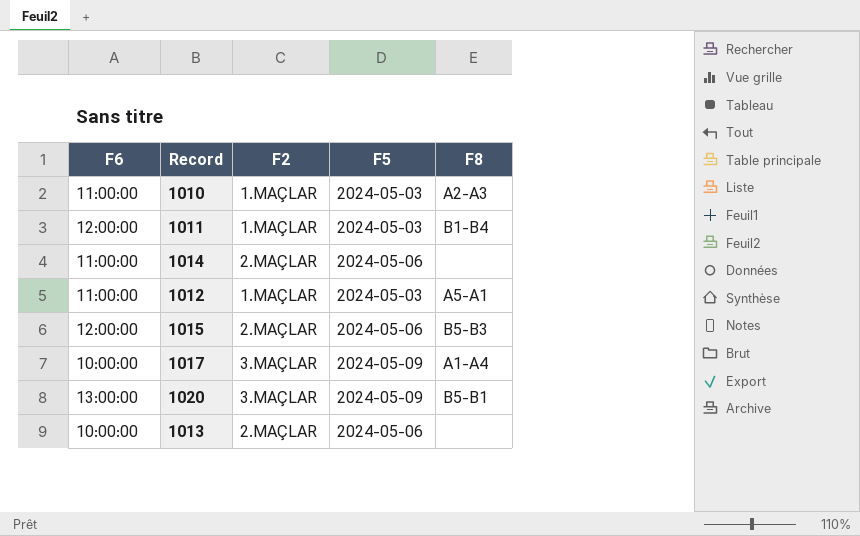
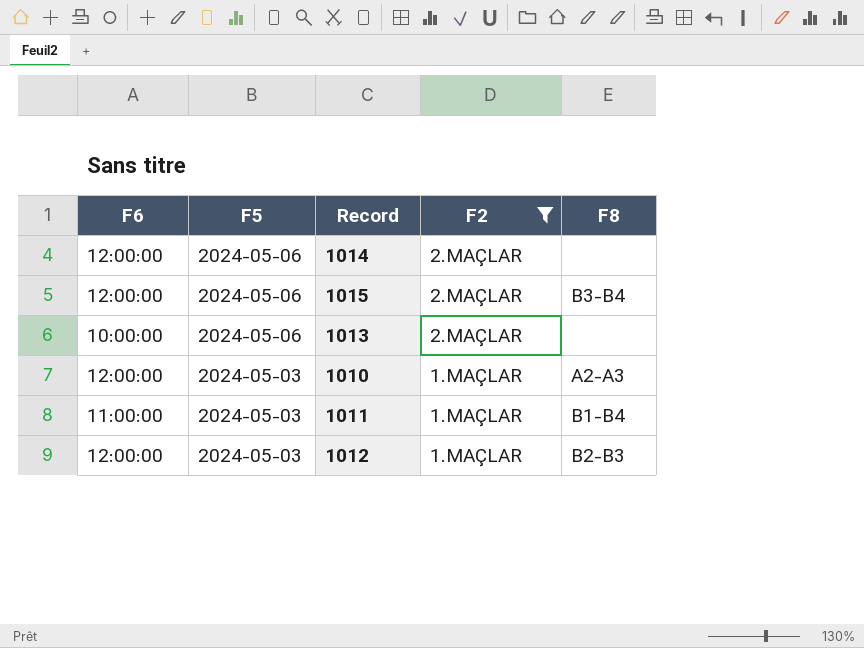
filter: none -> F2 != 3.MAÇLAR
row order: none -> F5 descending
column F5 | position: 4 -> 2
1014 | F6: 11:00:00 -> 12:00:00
1015 | F8: B5-B3 -> B3-B4
1010 | F6: 11:00:00 -> 12:00:00
1011 | F6: 12:00:00 -> 11:00:00
1012 | F6: 11:00:00 -> 12:00:00
1012 | F8: A5-A1 -> B2-B3

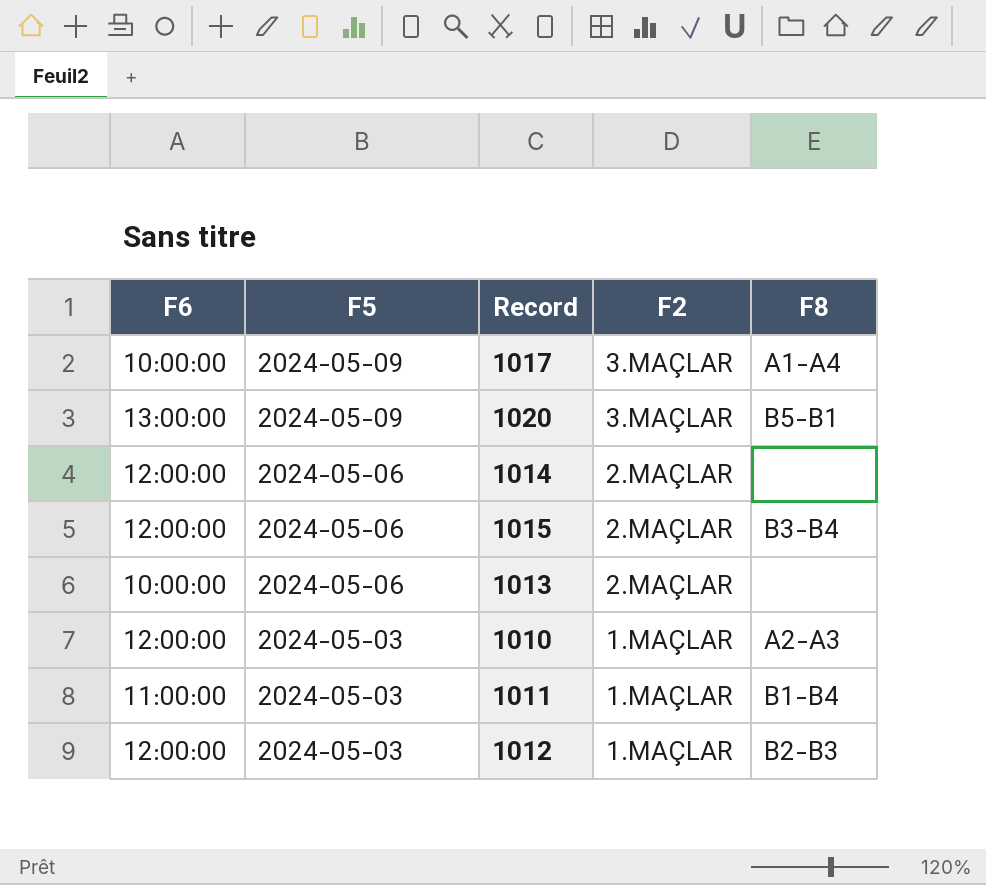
filter: F2 != 3.MAÇLAR -> none

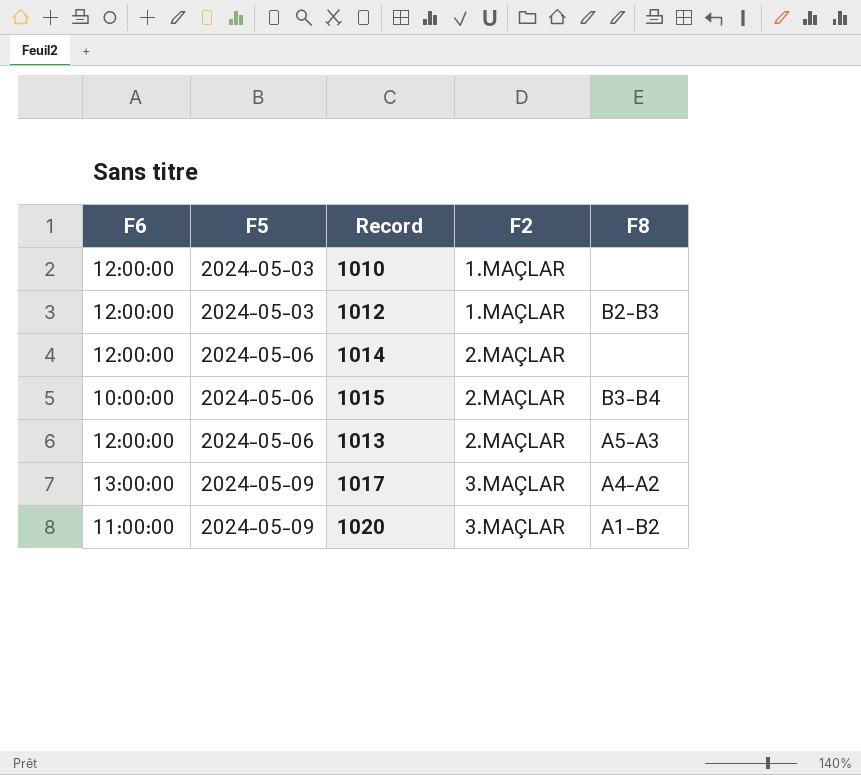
row order: F5 descending -> F5 ascending
row 1011: 11:00:00 | 2024-05-03 | 1.MAÇLAR | B1-B4 -> none
1010 | F8: A2-A3 -> none
1015 | F6: 12:00:00 -> 10:00:00
1013 | F6: 10:00:00 -> 12:00:00
1013 | F8: none -> A5-A3
1017 | F6: 10:00:00 -> 13:00:00
1017 | F8: A1-A4 -> A4-A2
1020 | F6: 13:00:00 -> 11:00:00
1020 | F8: B5-B1 -> A1-B2

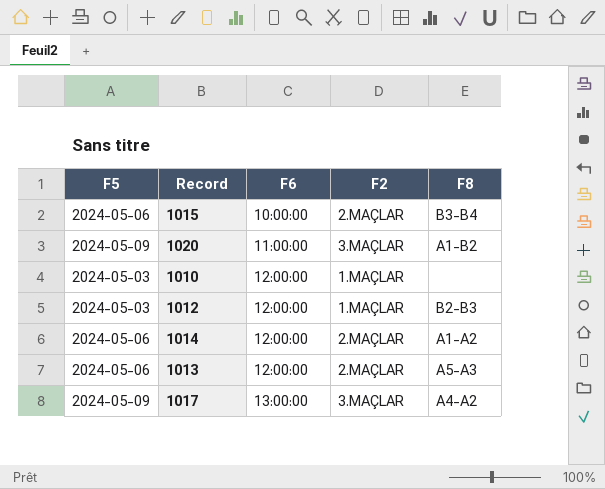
row order: F5 ascending -> F6 ascending
column F6 | position: 1 -> 3
1014 | F8: none -> A1-A2

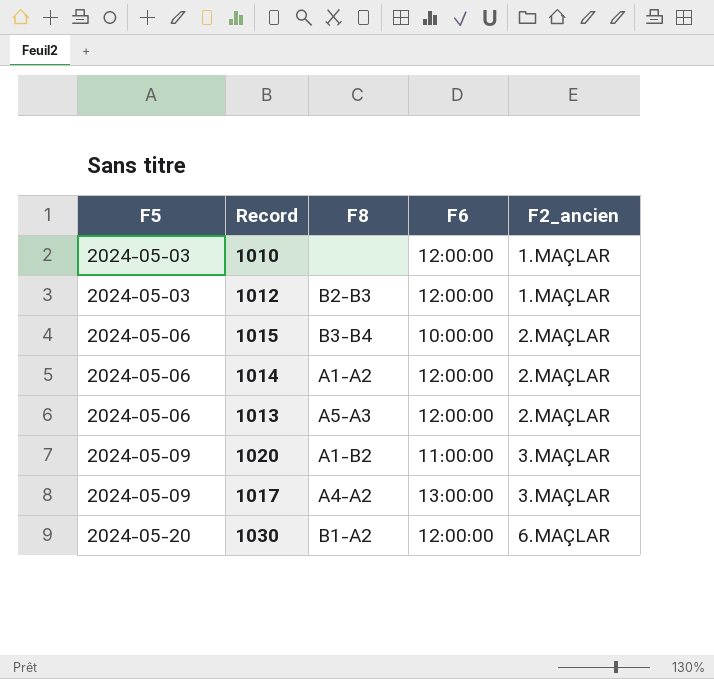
row order: F6 ascending -> F5 ascending
column F8 | position: 5 -> 3
column name: F2 -> F2_ancien
row 1030: none -> 2024-05-20 | B1-A2 | 12:00:00 | 6.MAÇLAR

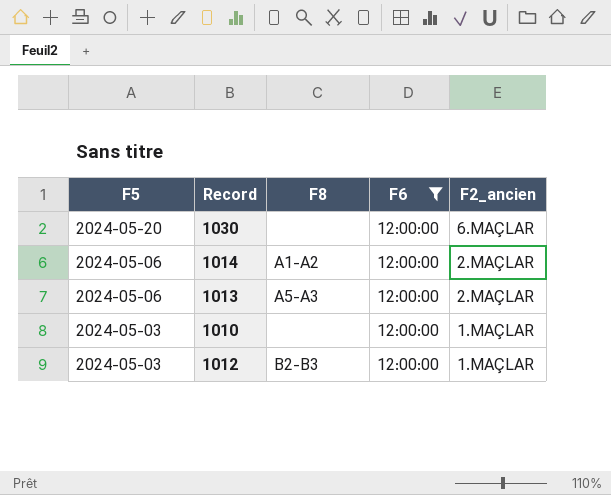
filter: none -> F6 = 12:00:00
row order: F5 ascending -> F5 descending
1030 | F8: B1-A2 -> none

